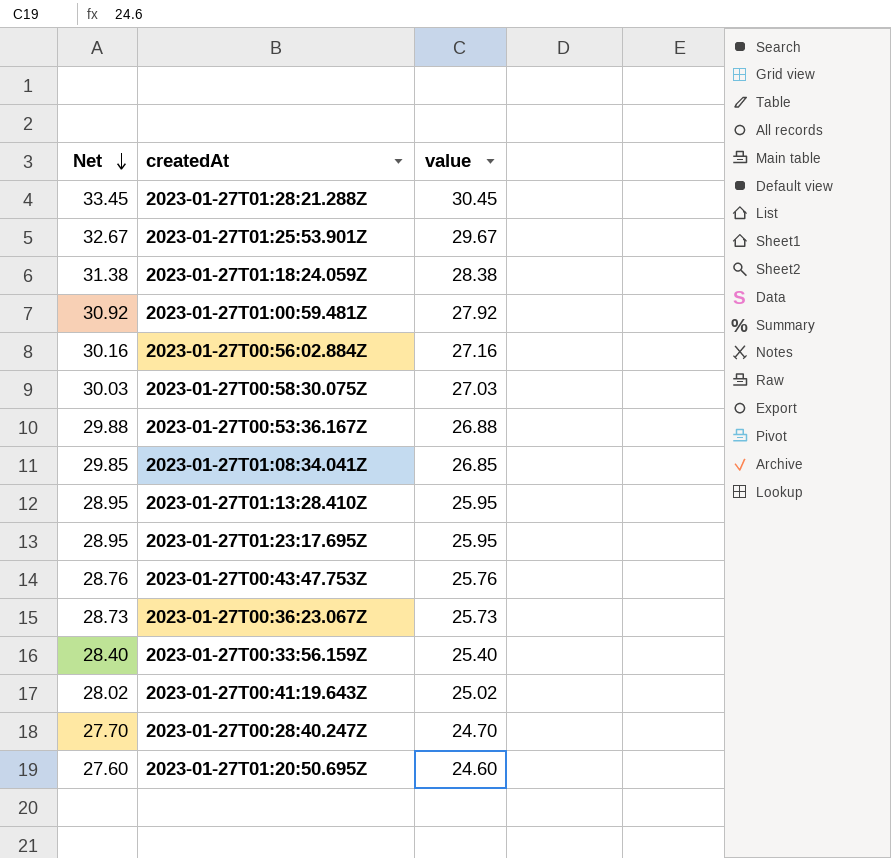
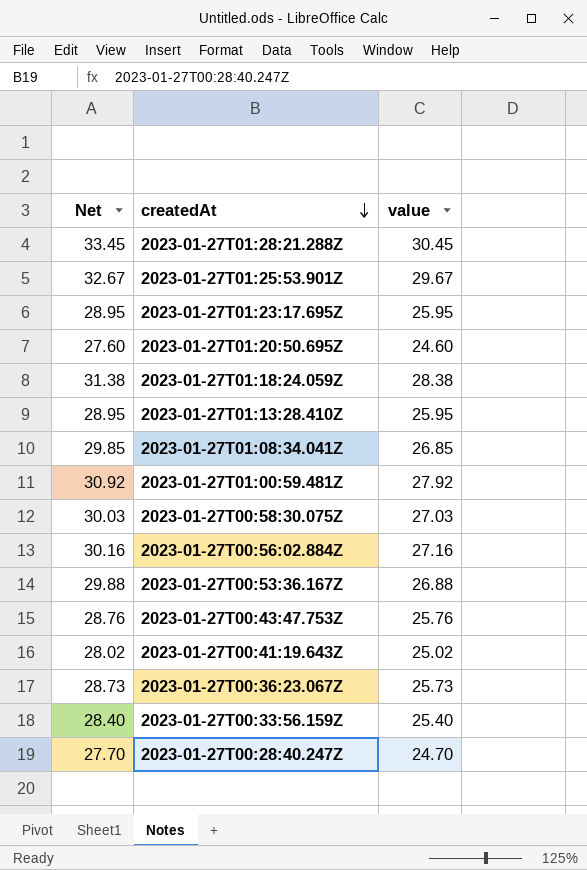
row order: Net descending -> createdAt descending

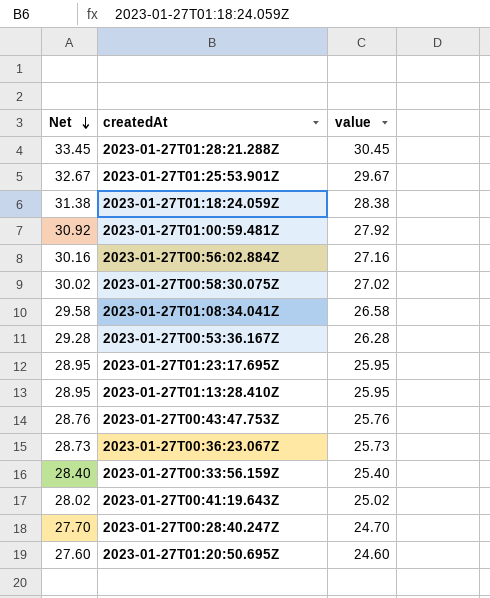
row order: createdAt descending -> Net descending
2023-01-27T00:58:30.075Z | Net: 30.03 -> 30.02
2023-01-27T00:58:30.075Z | value: 27.03 -> 27.02
2023-01-27T01:08:34.041Z | Net: 29.85 -> 29.58
2023-01-27T01:08:34.041Z | value: 26.85 -> 26.58
2023-01-27T00:53:36.167Z | Net: 29.88 -> 29.28
2023-01-27T00:53:36.167Z | value: 26.88 -> 26.28

